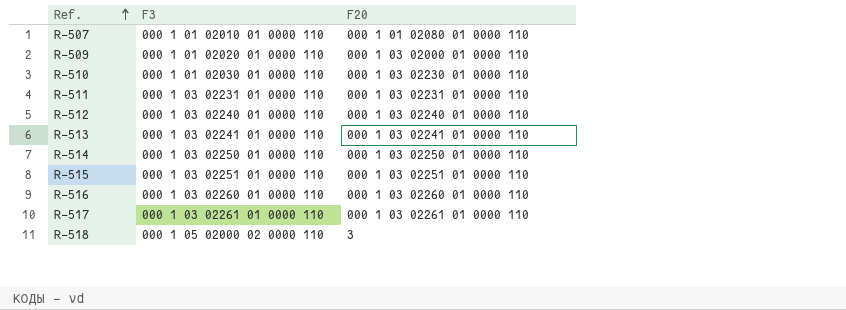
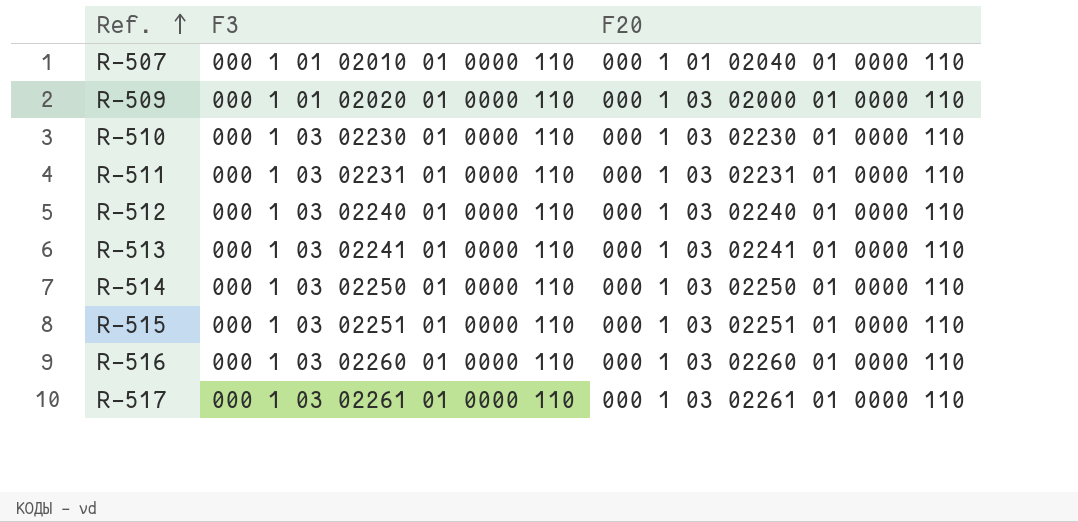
row R-518: 000 1 05 02000 02 0000 110 | 3 -> none
R-507 | F20: 000 1 01 02080 01 0000 110 -> 000 1 01 02040 01 0000 110
R-510 | F3: 000 1 01 02030 01 0000 110 -> 000 1 03 02230 01 0000 110

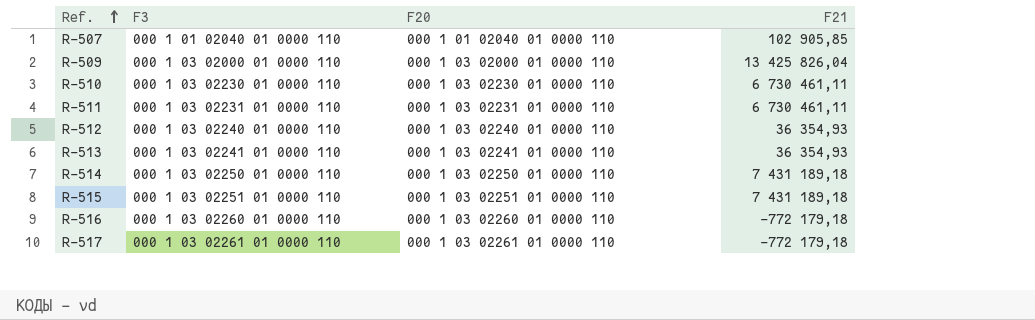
column F21 | position: none -> 4
R-507 | F3: 000 1 01 02010 01 0000 110 -> 000 1 01 02040 01 0000 110
R-509 | F3: 000 1 01 02020 01 0000 110 -> 000 1 03 02000 01 0000 110

